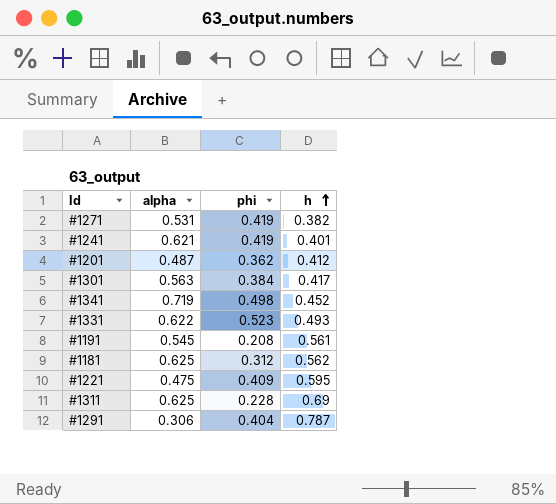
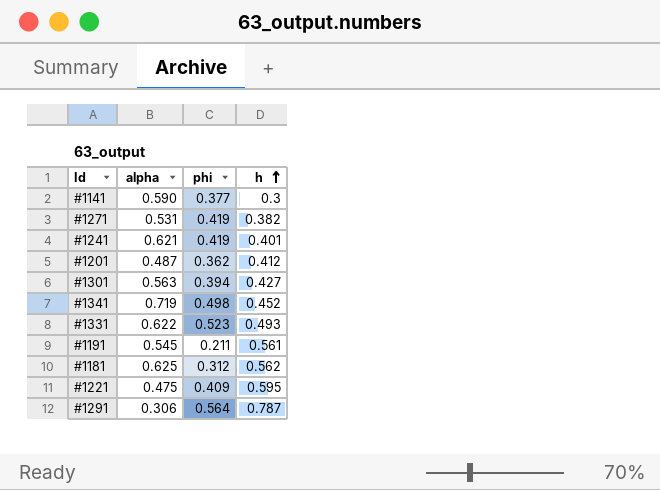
row #1311: 0.625 | 0.228 | 0.69 -> none
row #1141: none -> 0.590 | 0.377 | 0.3
#1301 | phi: 0.384 -> 0.394
#1301 | h: 0.417 -> 0.427
#1191 | phi: 0.208 -> 0.211
#1291 | phi: 0.404 -> 0.564

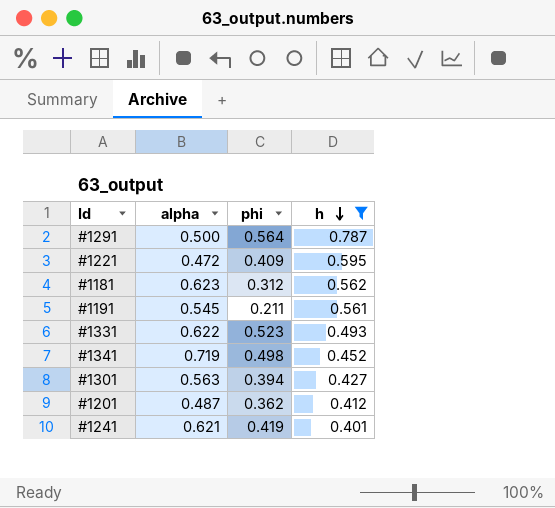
filter: none -> h >= 0.401
row order: h ascending -> h descending
#1291 | alpha: 0.306 -> 0.500
#1221 | alpha: 0.475 -> 0.472
#1181 | alpha: 0.625 -> 0.623

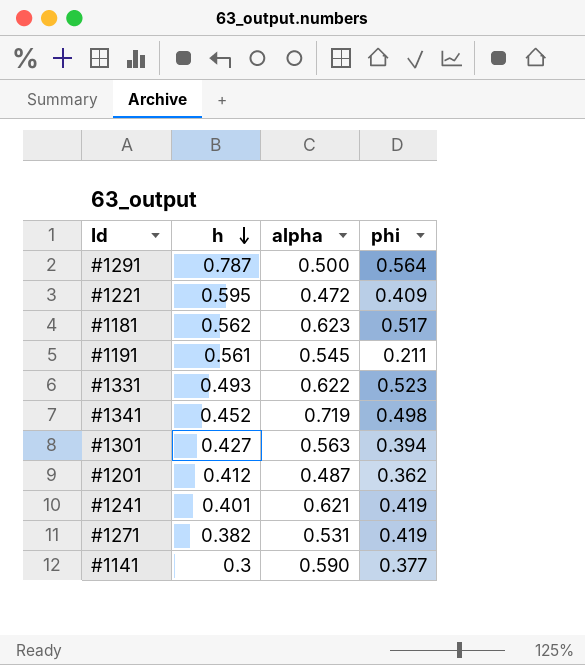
filter: h >= 0.401 -> none
column h | position: 4 -> 2
#1181 | phi: 0.312 -> 0.517

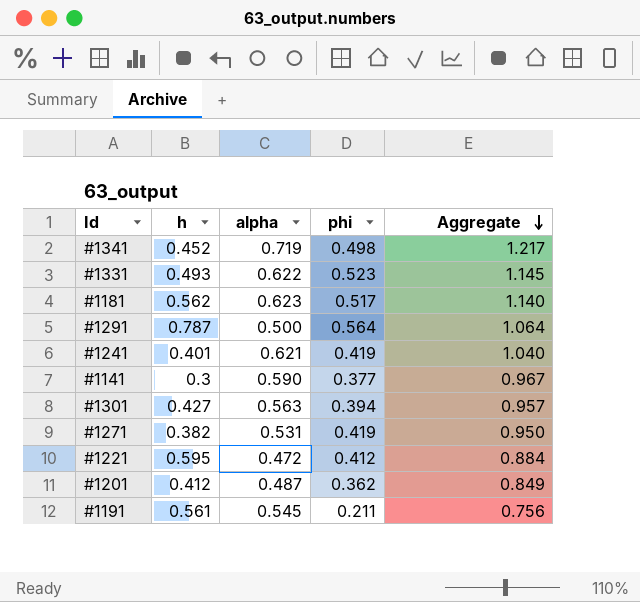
row order: h descending -> Aggregate descending
column Aggregate | formula: none -> [alpha] + [phi]
#1221 | phi: 0.409 -> 0.412

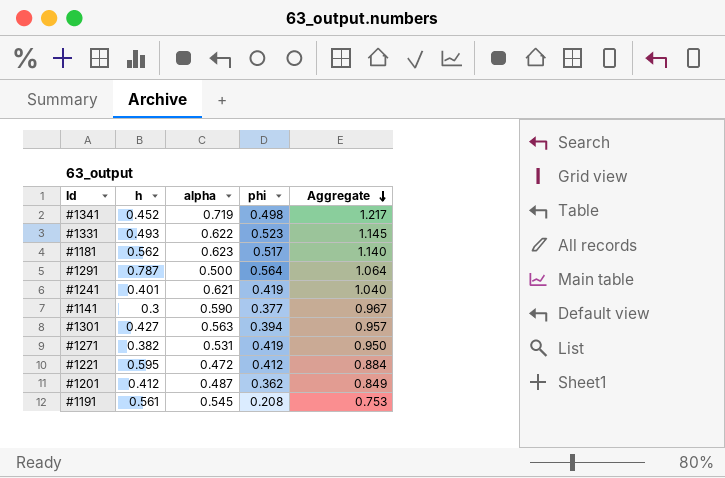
#1191 | phi: 0.211 -> 0.208
#1191 | Aggregate: 0.756 -> 0.753

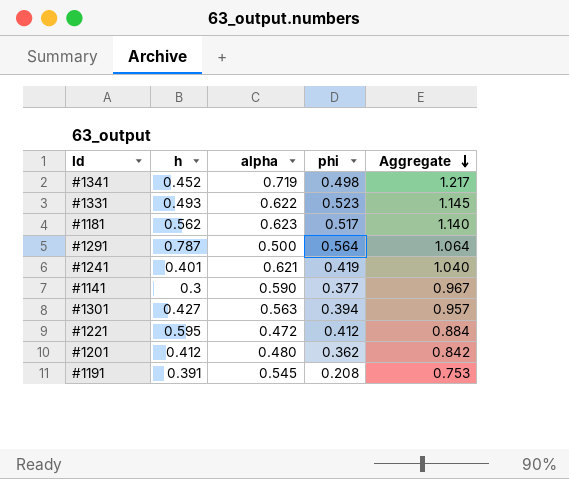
row #1271: 0.382 | 0.531 | 0.419 | 0.950 -> none
#1201 | alpha: 0.487 -> 0.480
#1201 | Aggregate: 0.849 -> 0.842
#1191 | h: 0.561 -> 0.391

